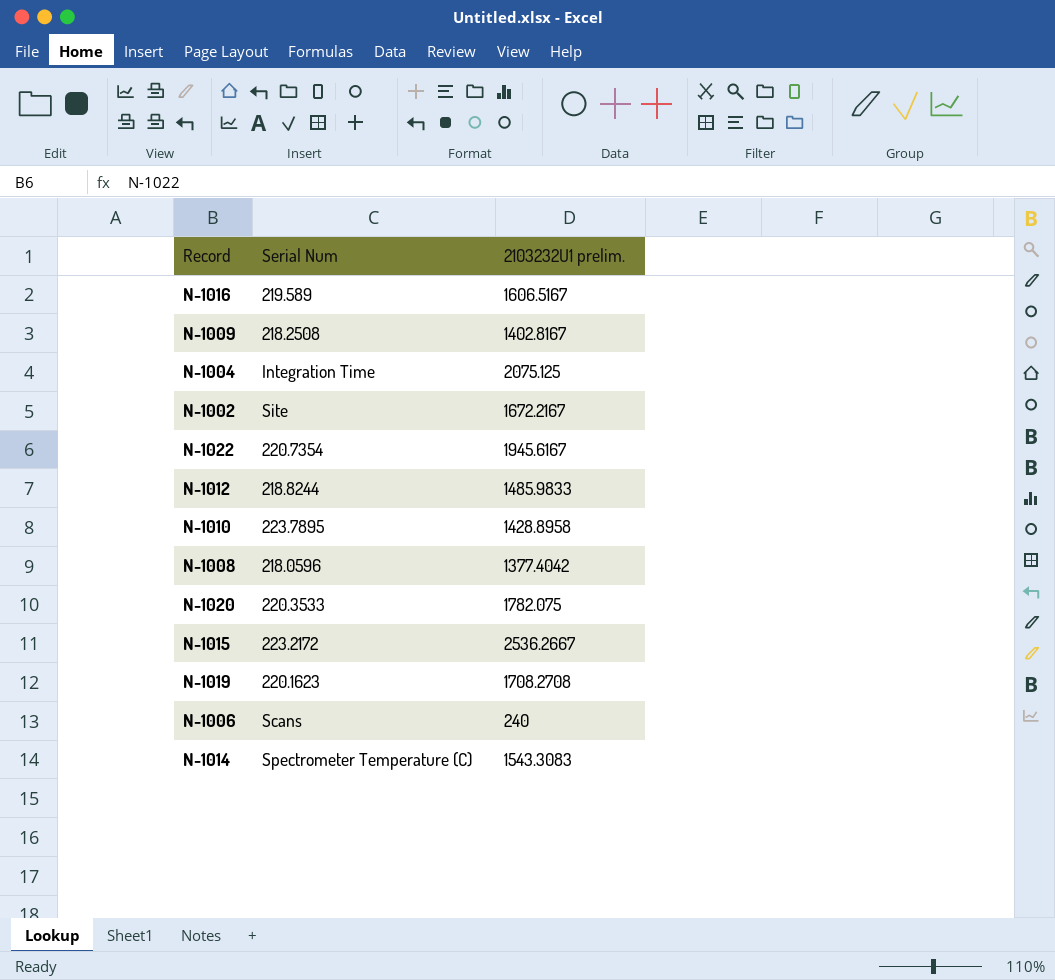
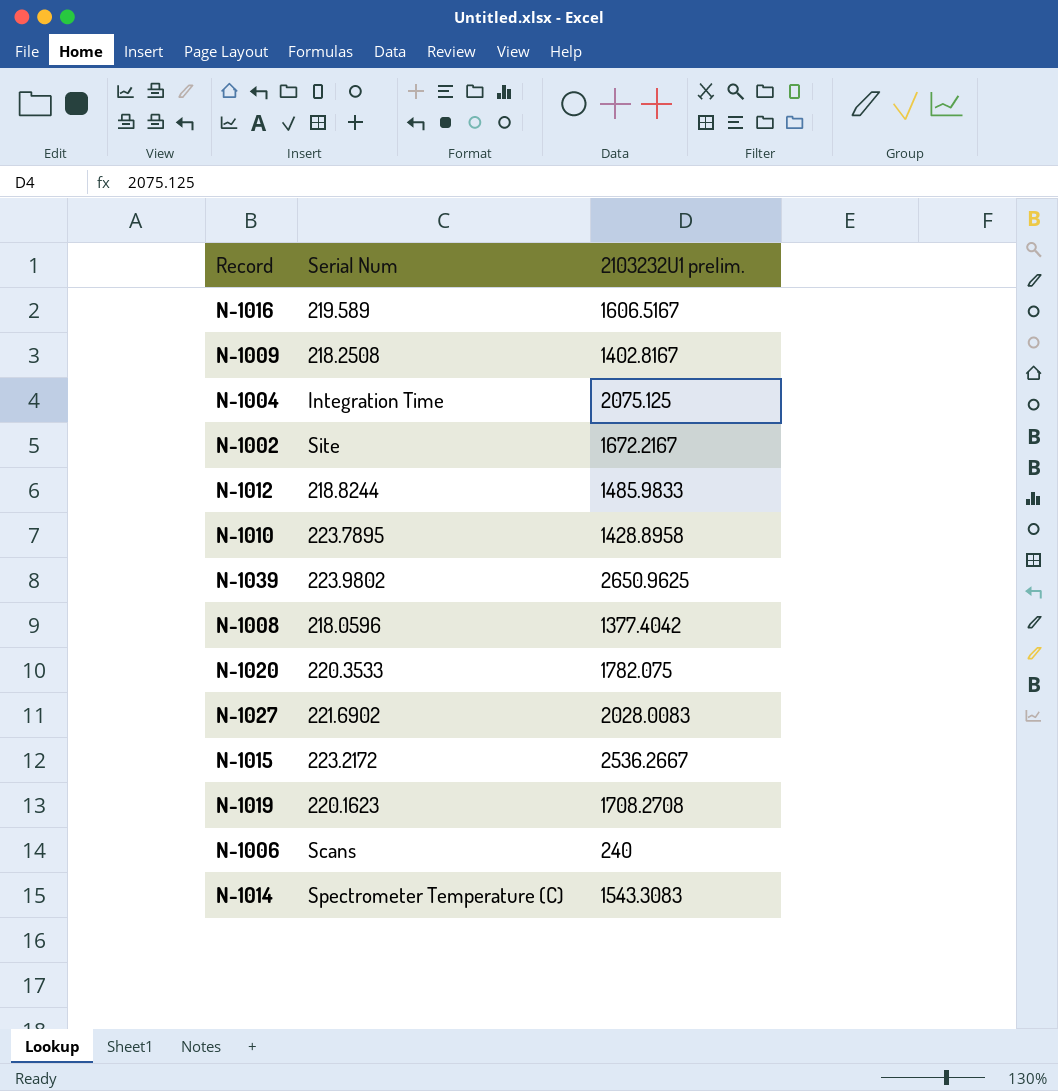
row N-1022: 220.7354 | 1945.6167 -> none
row N-1039: none -> 223.9802 | 2650.9625
row N-1027: none -> 221.6902 | 2028.0083

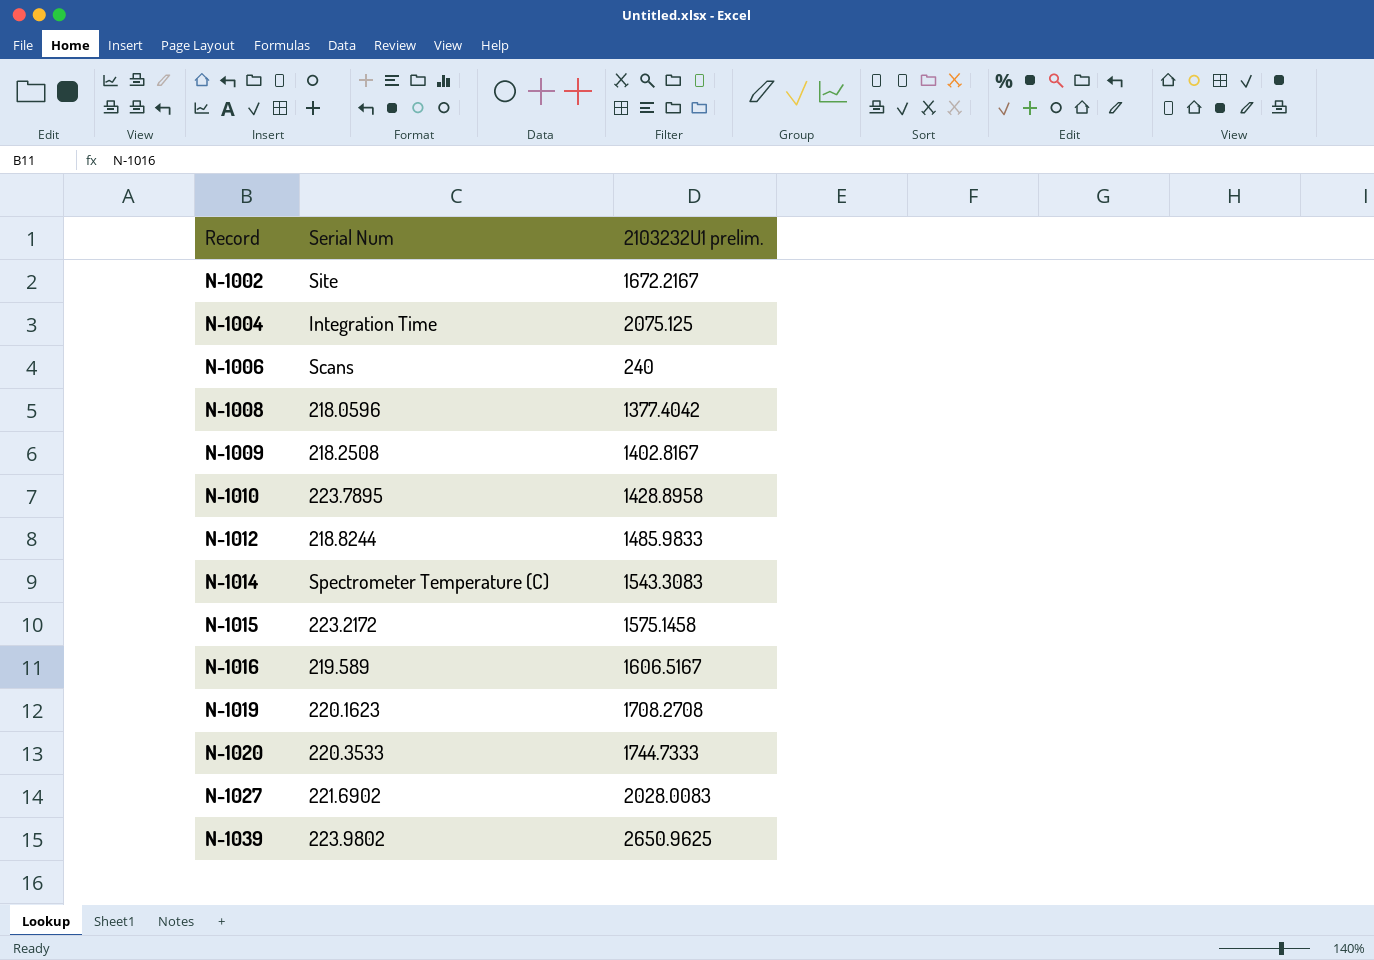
row order: none -> Record ascending
N-1015 | 2103232U1 prelim.: 2536.2667 -> 1575.1458
N-1020 | 2103232U1 prelim.: 1782.075 -> 1744.7333

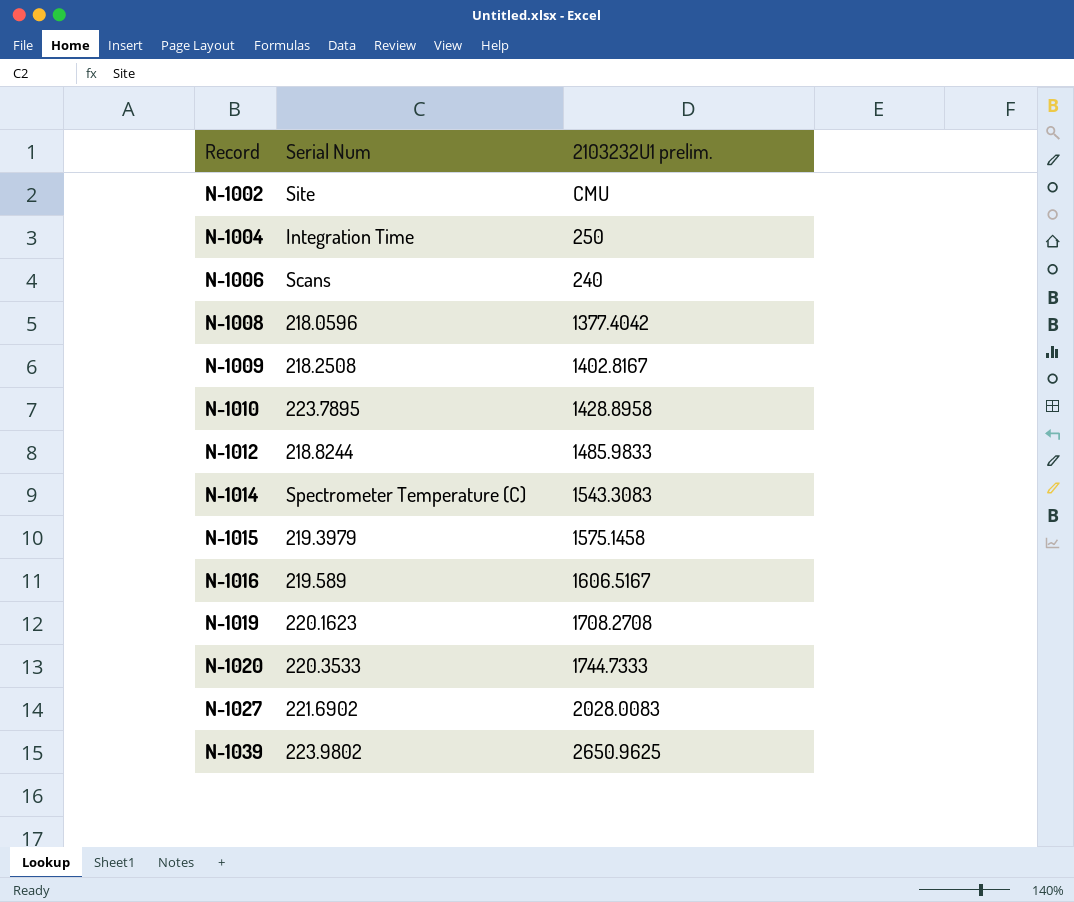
N-1002 | 2103232U1 prelim.: 1672.2167 -> CMU
N-1004 | 2103232U1 prelim.: 2075.125 -> 250
N-1015 | Serial Num: 223.2172 -> 219.3979

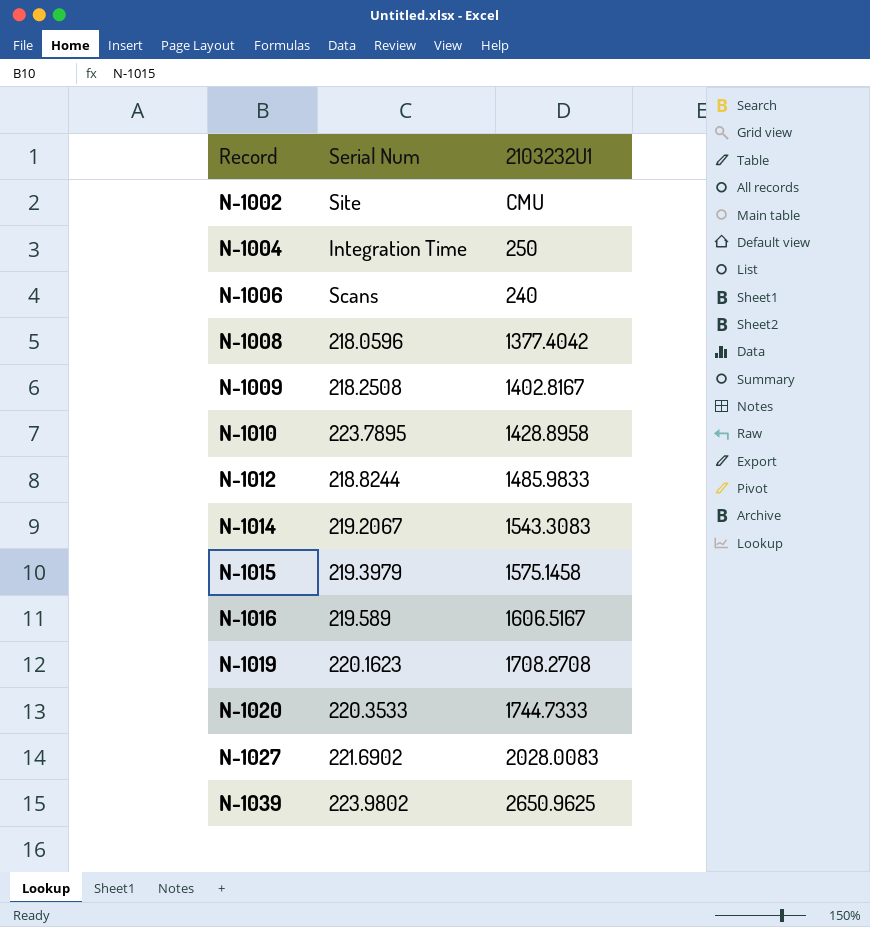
column name: 2103232U1 prelim. -> 2103232U1
N-1014 | Serial Num: Spectrometer Temperature (C) -> 219.2067

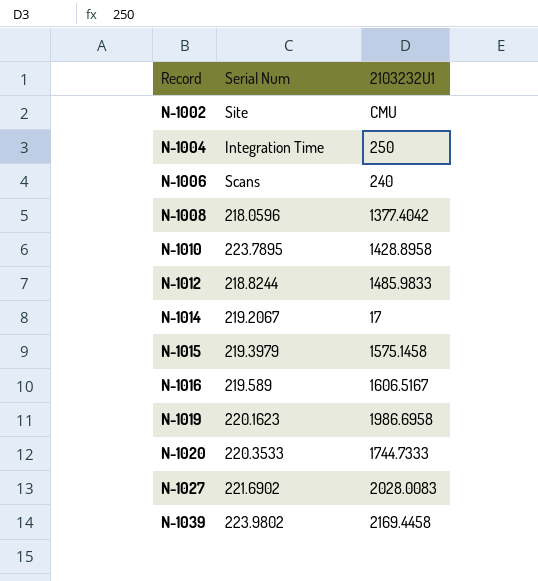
row N-1009: 218.2508 | 1402.8167 -> none
N-1014 | 2103232U1: 1543.3083 -> 17
N-1019 | 2103232U1: 1708.2708 -> 1986.6958
N-1039 | 2103232U1: 2650.9625 -> 2169.4458

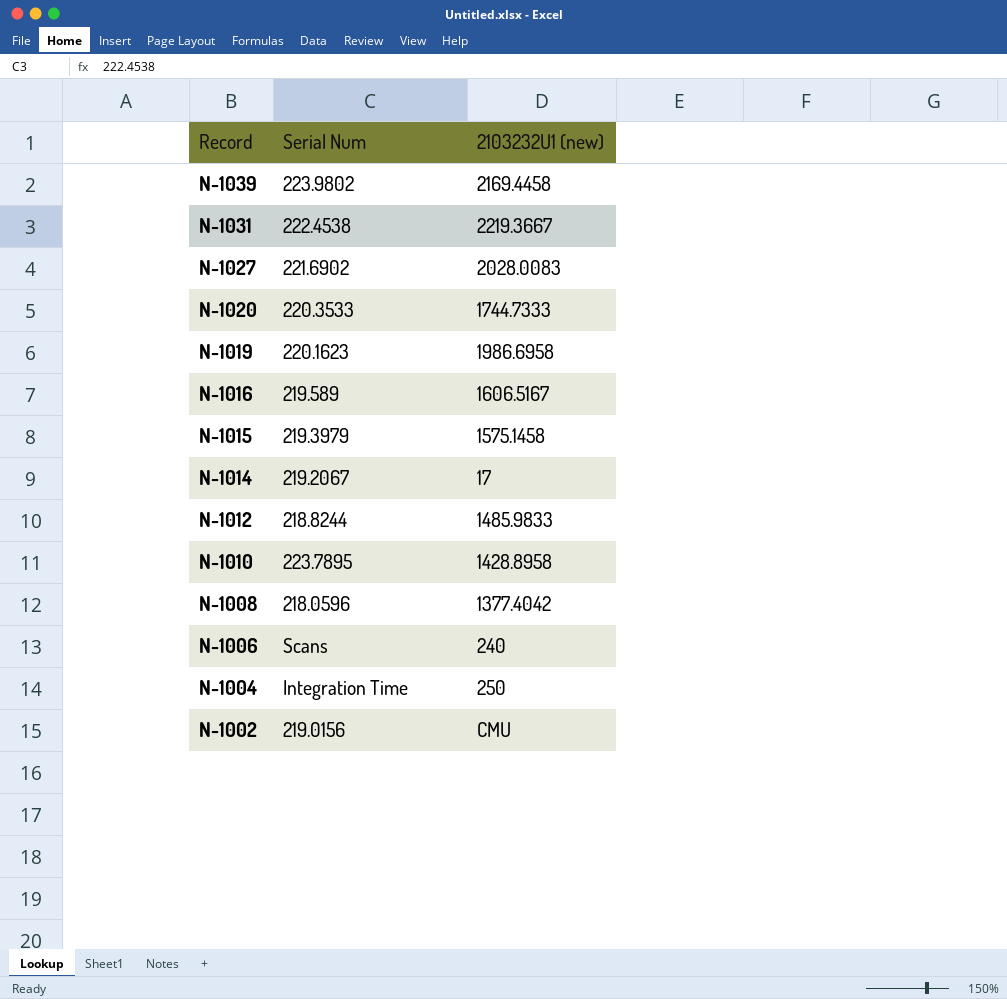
row order: Record ascending -> Record descending
column name: 2103232U1 -> 2103232U1 (new)
row N-1031: none -> 222.4538 | 2219.3667
N-1002 | Serial Num: Site -> 219.0156

